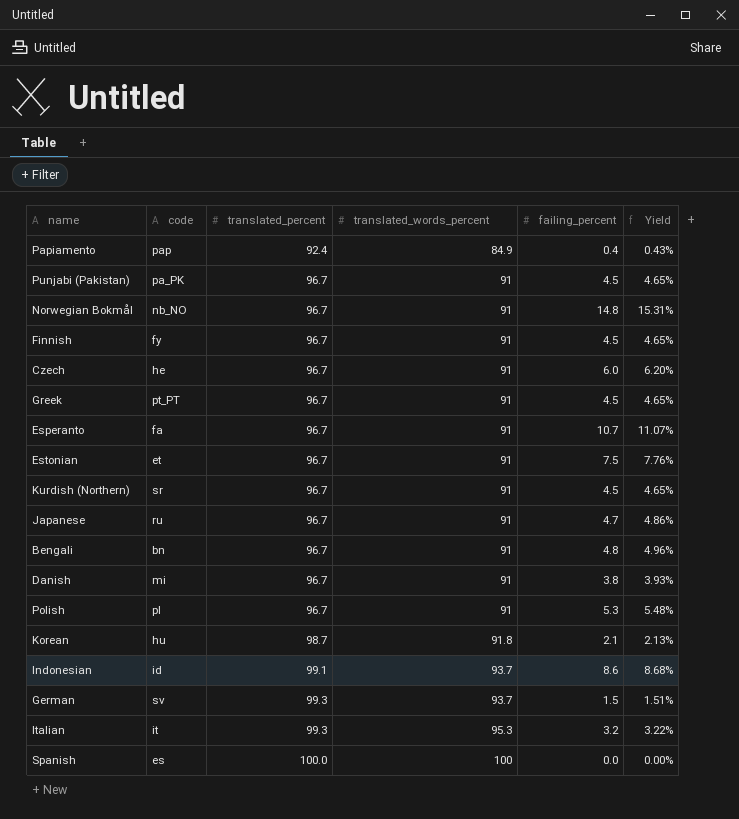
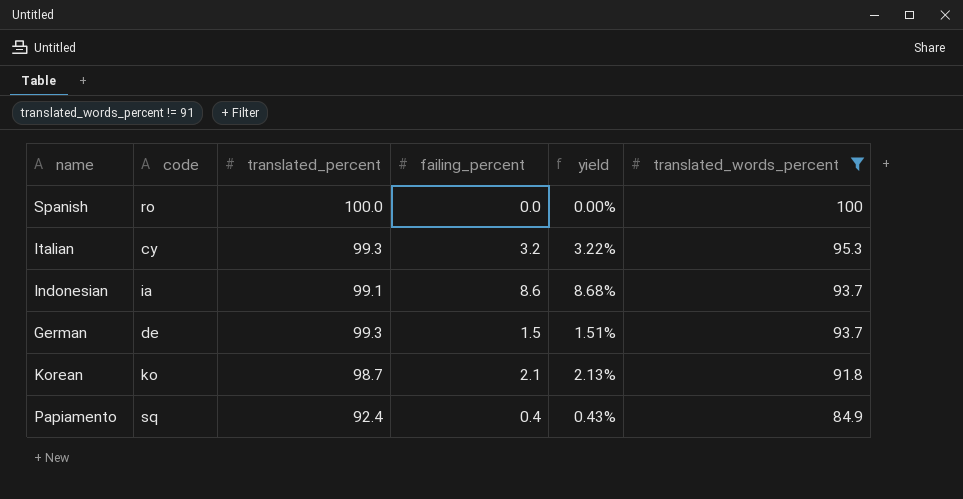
filter: none -> translated_words_percent != 91
row order: translated_percent ascending -> translated_words_percent descending
column name: Yield -> yield
column translated_words_percent | position: 4 -> 6
Spanish | code: es -> ro
Italian | code: it -> cy
Indonesian | code: id -> ia
German | code: sv -> de
Korean | code: hu -> ko
Papiamento | code: pap -> sq

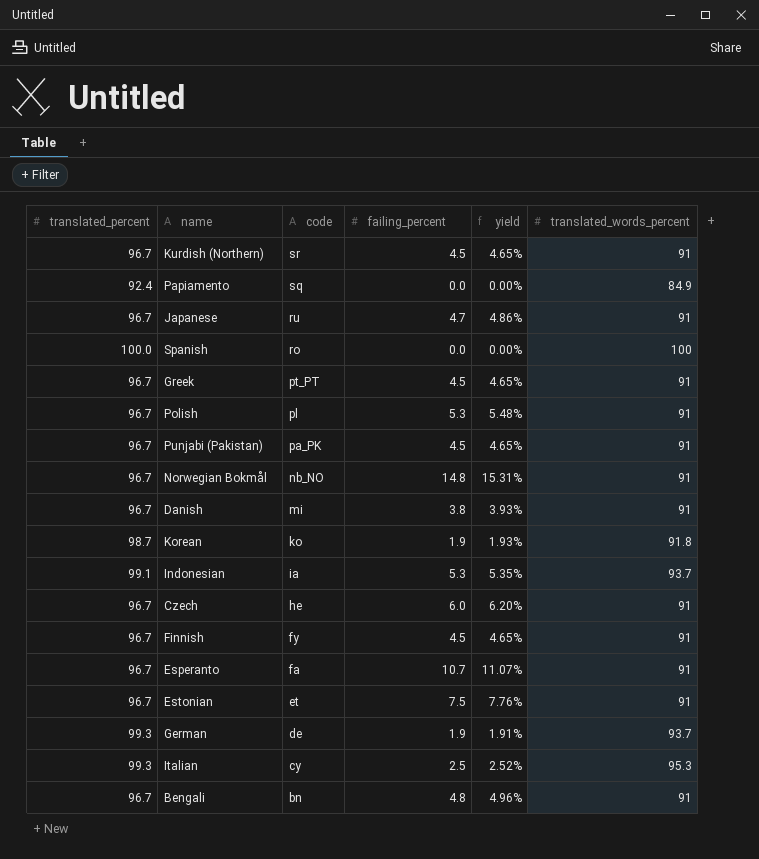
filter: translated_words_percent != 91 -> none
row order: translated_words_percent descending -> code descending
column translated_percent | position: 3 -> 1
Papiamento | failing_percent: 0.4 -> 0.0
Papiamento | yield: 0.43% -> 0.00%
Korean | failing_percent: 2.1 -> 1.9
Korean | yield: 2.13% -> 1.93%
Indonesian | failing_percent: 8.6 -> 5.3
Indonesian | yield: 8.68% -> 5.35%
German | failing_percent: 1.5 -> 1.9
German | yield: 1.51% -> 1.91%
Italian | failing_percent: 3.2 -> 2.5
Italian | yield: 3.22% -> 2.52%

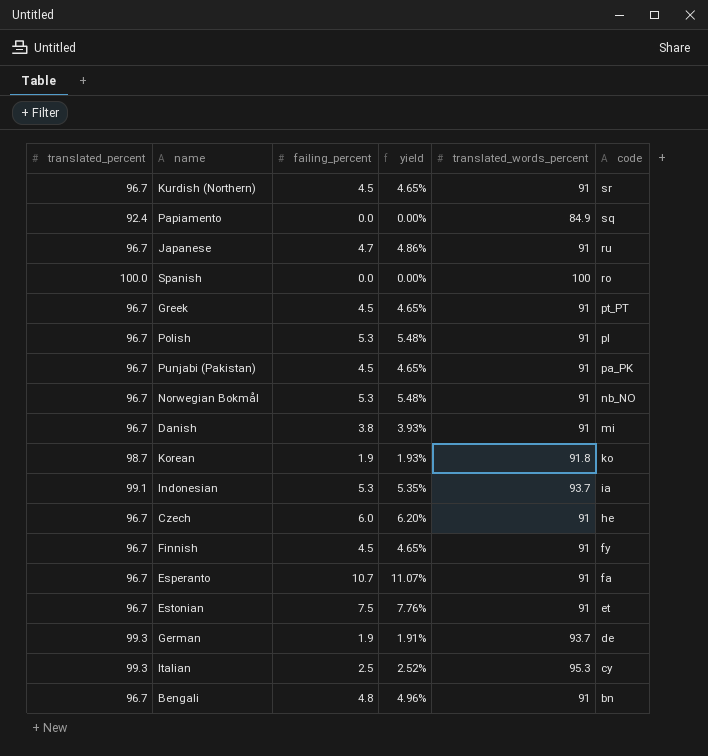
column code | position: 3 -> 6
Norwegian Bokmål | failing_percent: 14.8 -> 5.3
Norwegian Bokmål | yield: 15.31% -> 5.48%

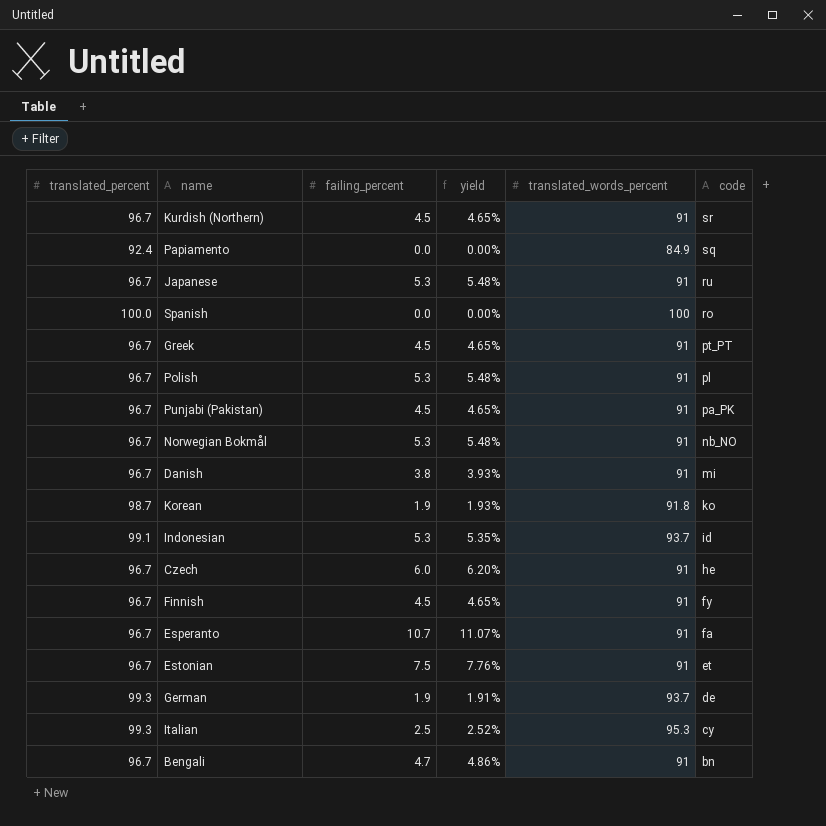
Japanese | failing_percent: 4.7 -> 5.3
Japanese | yield: 4.86% -> 5.48%
Indonesian | code: ia -> id
Bengali | failing_percent: 4.8 -> 4.7
Bengali | yield: 4.96% -> 4.86%

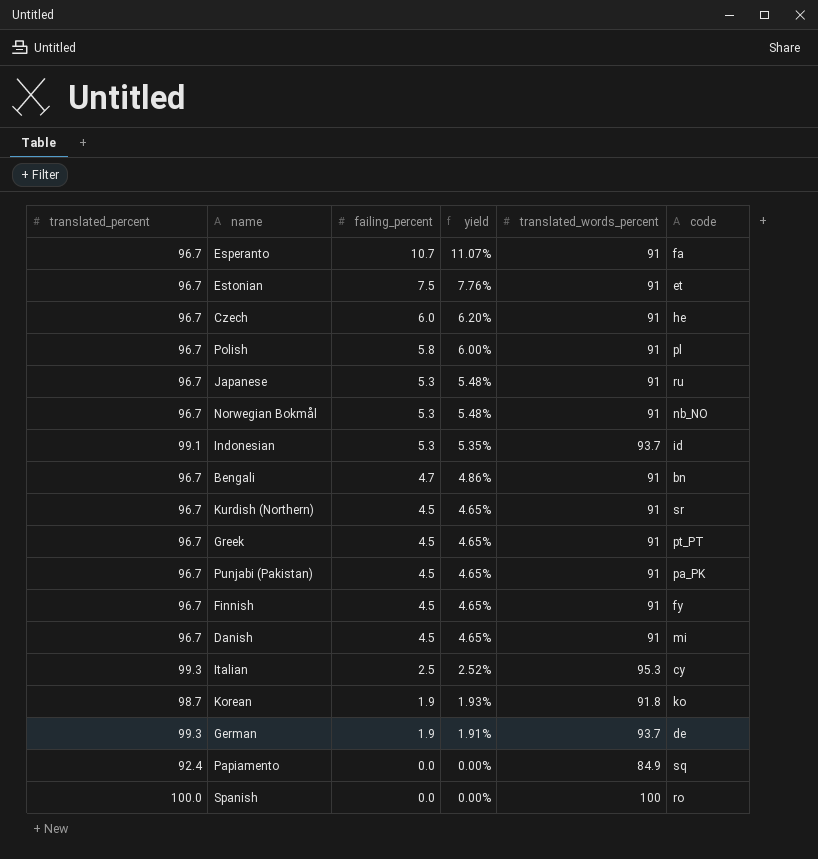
row order: code descending -> failing_percent descending
Polish | failing_percent: 5.3 -> 5.8
Polish | yield: 5.48% -> 6.00%
Danish | failing_percent: 3.8 -> 4.5
Danish | yield: 3.93% -> 4.65%

